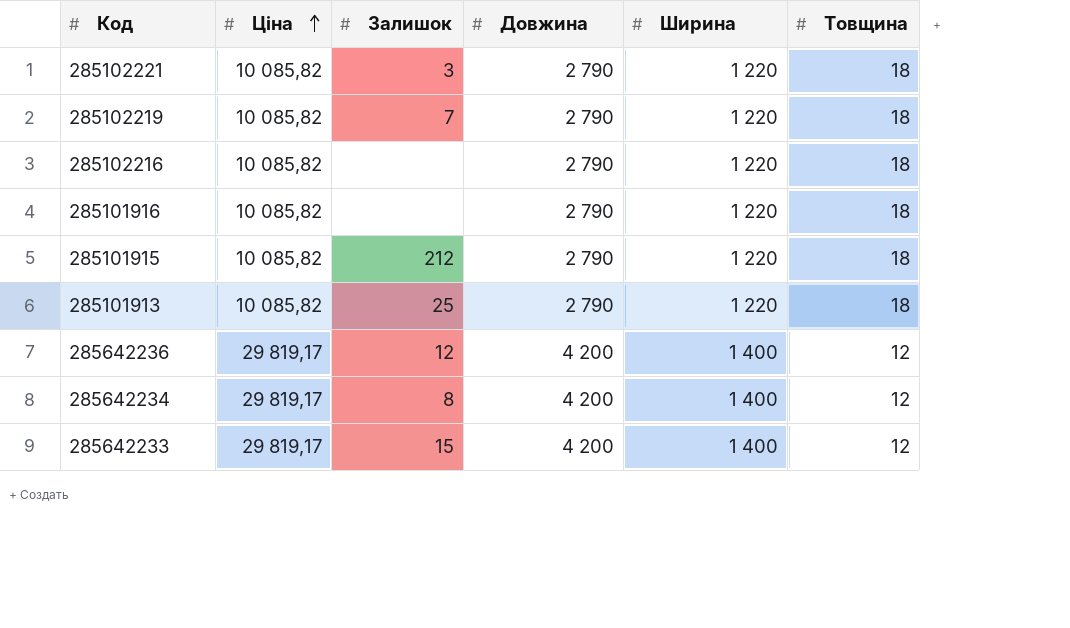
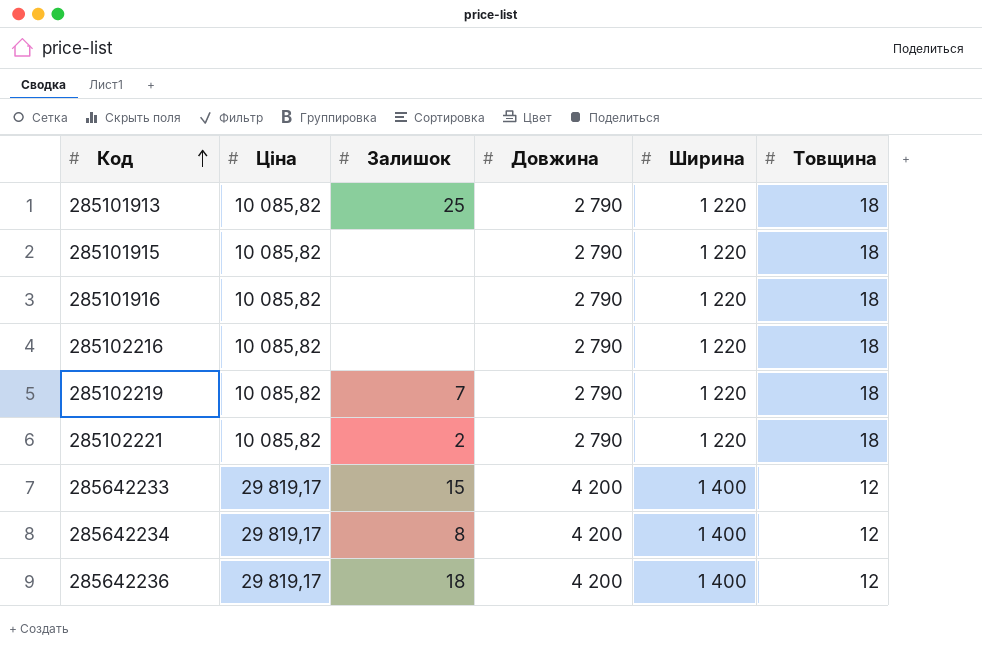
row order: Ціна ascending -> Код ascending
285101915 | Залишок: 212 -> none
285102221 | Залишок: 3 -> 2
285642236 | Залишок: 12 -> 18

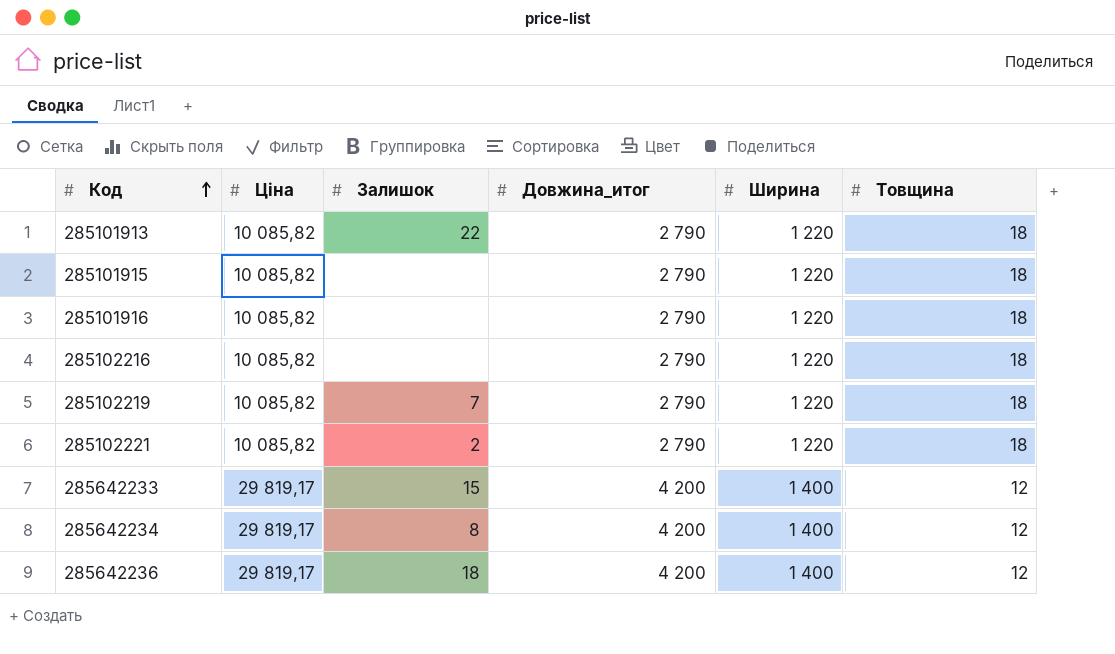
column name: Довжина -> Довжина_итог
285101913 | Залишок: 25 -> 22

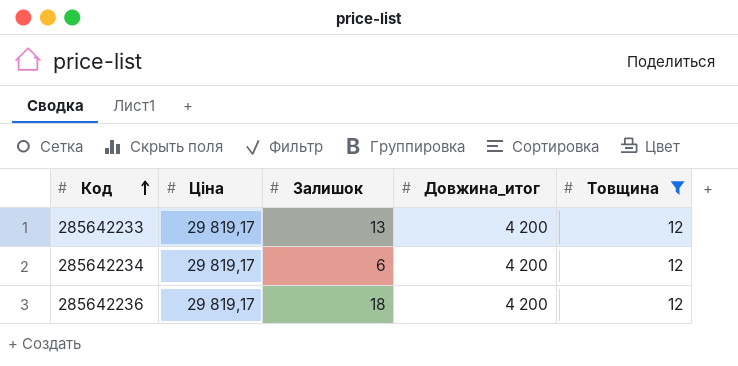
filter: none -> Товщина = 12
column Ширина | position: 5 -> none
285642233 | Залишок: 15 -> 13
285642234 | Залишок: 8 -> 6

